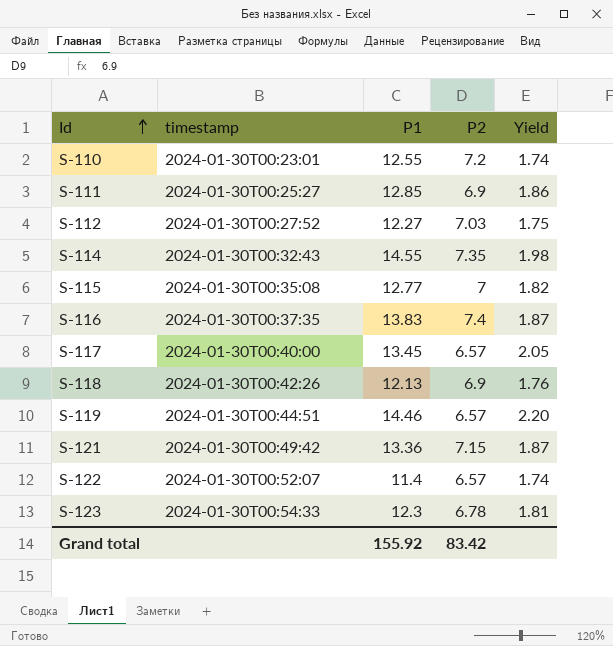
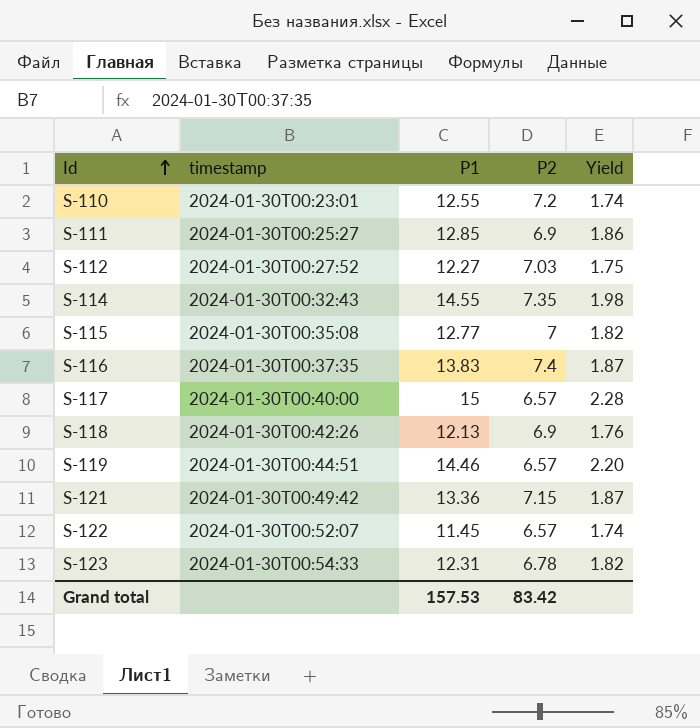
S-117 | P1: 13.45 -> 15
S-117 | Yield: 2.05 -> 2.28
S-122 | P1: 11.4 -> 11.45
S-123 | P1: 12.3 -> 12.31
S-123 | Yield: 1.81 -> 1.82
Grand total | P1: 155.92 -> 157.53

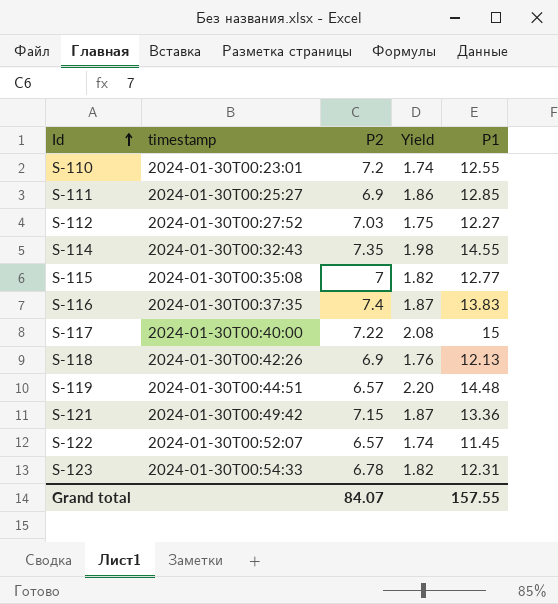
column P1 | position: 3 -> 5
S-117 | P2: 6.57 -> 7.22
S-117 | Yield: 2.28 -> 2.08
S-119 | P1: 14.46 -> 14.48
Grand total | P2: 83.42 -> 84.07
Grand total | P1: 157.53 -> 157.55

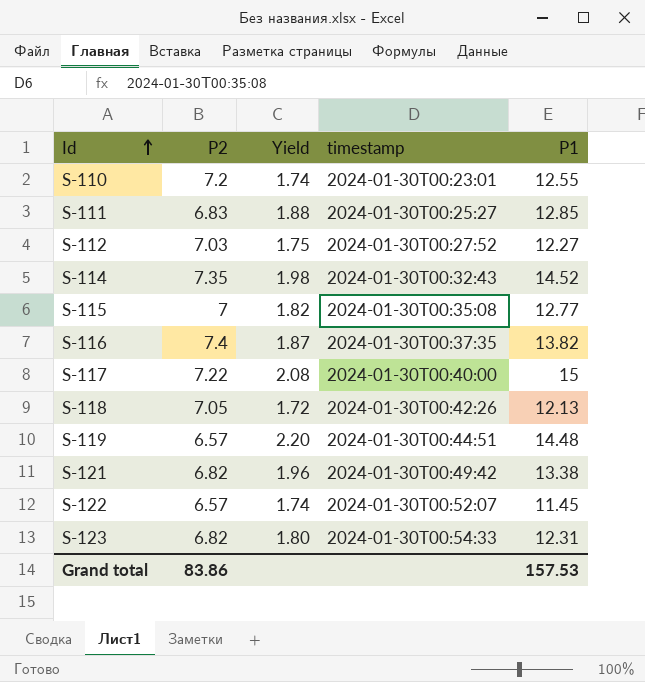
column timestamp | position: 2 -> 4
S-111 | P2: 6.9 -> 6.83
S-111 | Yield: 1.86 -> 1.88
S-114 | P1: 14.55 -> 14.52
S-116 | P1: 13.83 -> 13.82
S-118 | P2: 6.9 -> 7.05
S-118 | Yield: 1.76 -> 1.72
S-121 | P2: 7.15 -> 6.82
S-121 | Yield: 1.87 -> 1.96
S-121 | P1: 13.36 -> 13.38
S-123 | P2: 6.78 -> 6.82
S-123 | Yield: 1.82 -> 1.80
Grand total | P2: 84.07 -> 83.86
Grand total | P1: 157.55 -> 157.53

